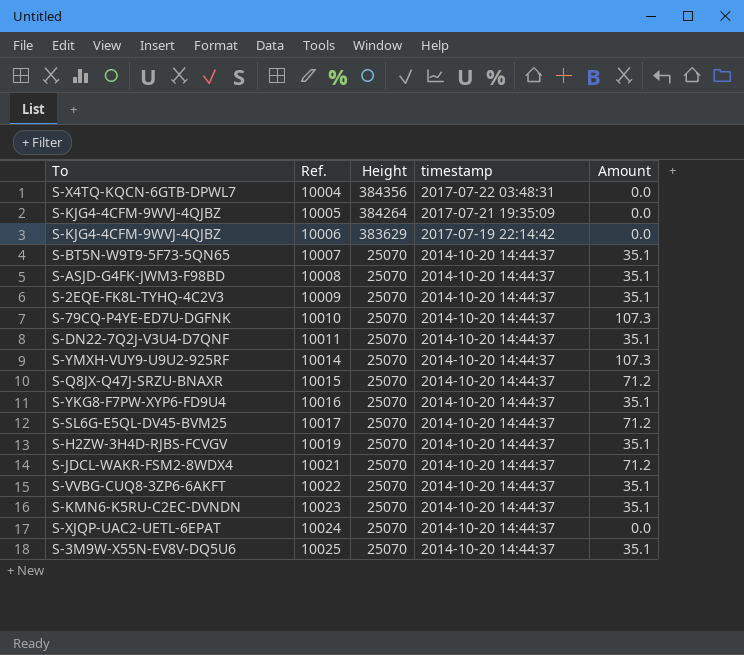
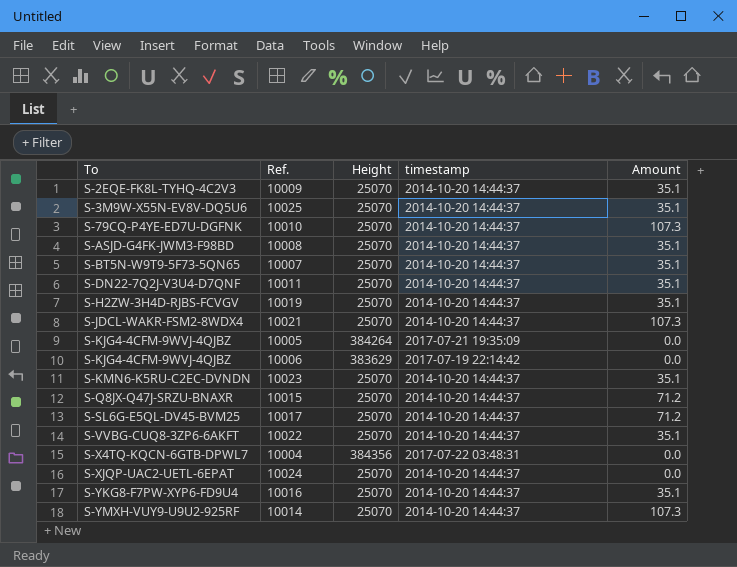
row order: Ref. ascending -> To ascending
10021 | Amount: 71.2 -> 107.3

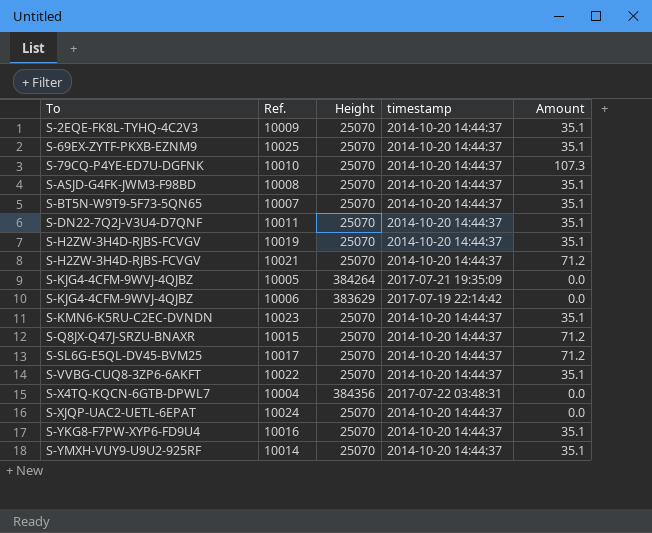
10025 | To: S-3M9W-X55N-EV8V-DQ5U6 -> S-69EX-ZYTF-PKXB-EZNM9
10021 | To: S-JDCL-WAKR-FSM2-8WDX4 -> S-H2ZW-3H4D-RJBS-FCVGV
10021 | Amount: 107.3 -> 71.2
10014 | Amount: 107.3 -> 35.1

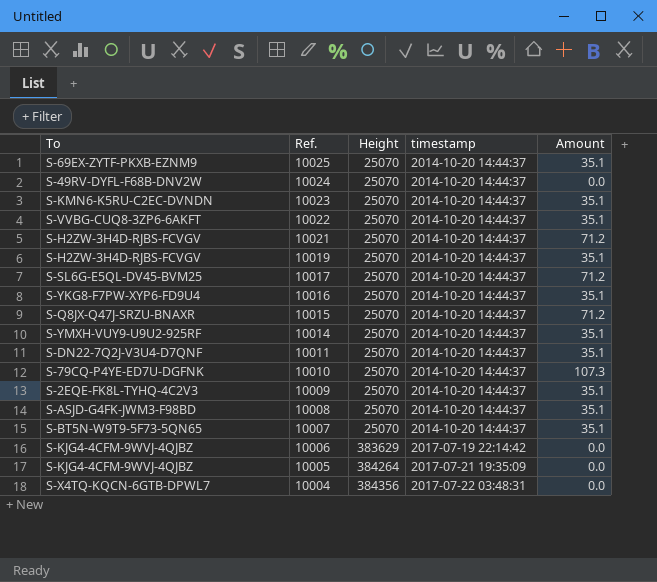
row order: To ascending -> Ref. descending
10024 | To: S-XJQP-UAC2-UETL-6EPAT -> S-49RV-DYFL-F68B-DNV2W

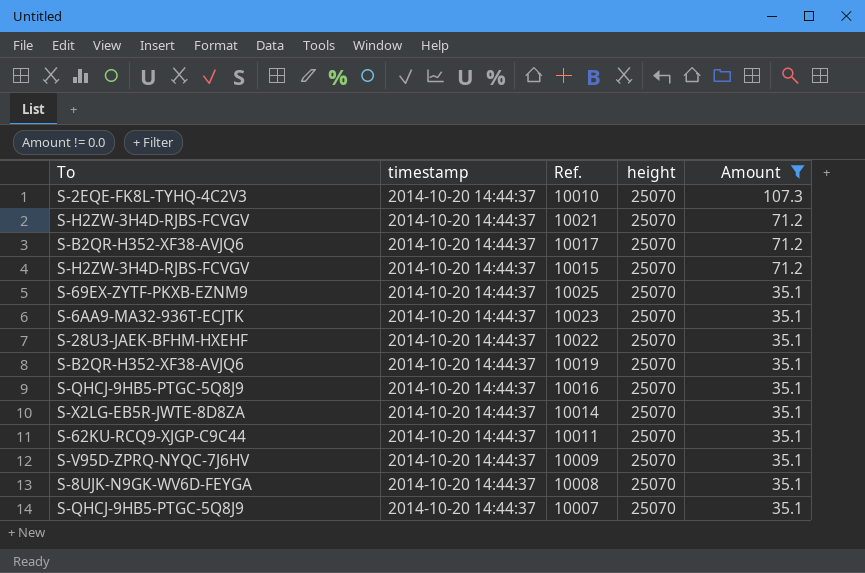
filter: none -> Amount != 0.0
row order: Ref. descending -> Amount descending
column timestamp | position: 4 -> 2
column name: Height -> height
10010 | To: S-79CQ-P4YE-ED7U-DGFNK -> S-2EQE-FK8L-TYHQ-4C2V3
10017 | To: S-SL6G-E5QL-DV45-BVM25 -> S-B2QR-H352-XF38-AVJQ6
10015 | To: S-Q8JX-Q47J-SRZU-BNAXR -> S-H2ZW-3H4D-RJBS-FCVGV
10023 | To: S-KMN6-K5RU-C2EC-DVNDN -> S-6AA9-MA32-936T-ECJTK
10022 | To: S-VVBG-CUQ8-3ZP6-6AKFT -> S-28U3-JAEK-BFHM-HXEHF
10019 | To: S-H2ZW-3H4D-RJBS-FCVGV -> S-B2QR-H352-XF38-AVJQ6
10016 | To: S-YKG8-F7PW-XYP6-FD9U4 -> S-QHCJ-9HB5-PTGC-5Q8J9
10014 | To: S-YMXH-VUY9-U9U2-925RF -> S-X2LG-EB5R-JWTE-8D8ZA
10011 | To: S-DN22-7Q2J-V3U4-D7QNF -> S-62KU-RCQ9-XJGP-C9C44
10009 | To: S-2EQE-FK8L-TYHQ-4C2V3 -> S-V95D-ZPRQ-NYQC-7J6HV
10008 | To: S-ASJD-G4FK-JWM3-F98BD -> S-8UJK-N9GK-WV6D-FEYGA
10007 | To: S-BT5N-W9T9-5F73-5QN65 -> S-QHCJ-9HB5-PTGC-5Q8J9

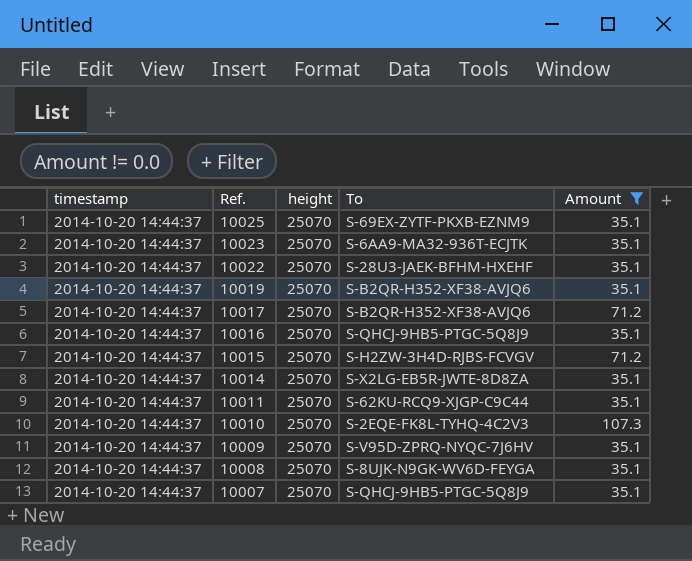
row order: Amount descending -> Ref. descending
column To | position: 1 -> 4
row 10021: S-H2ZW-3H4D-RJBS-FCVGV | 2014-10-20 14:44:37 | 25070 | 71.2 -> none

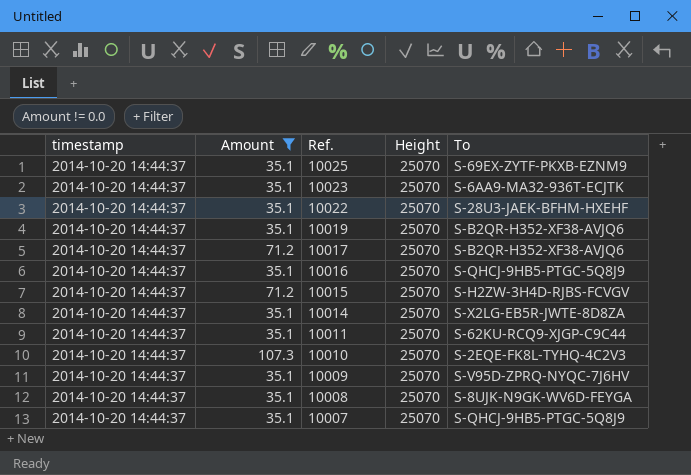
column Amount | position: 5 -> 2
column name: height -> Height

